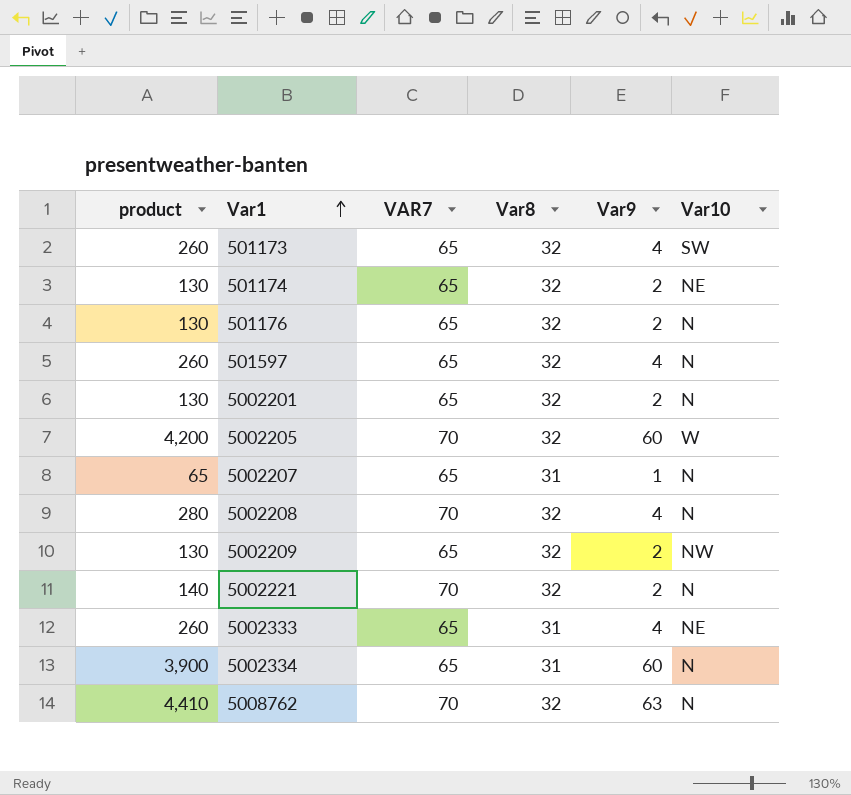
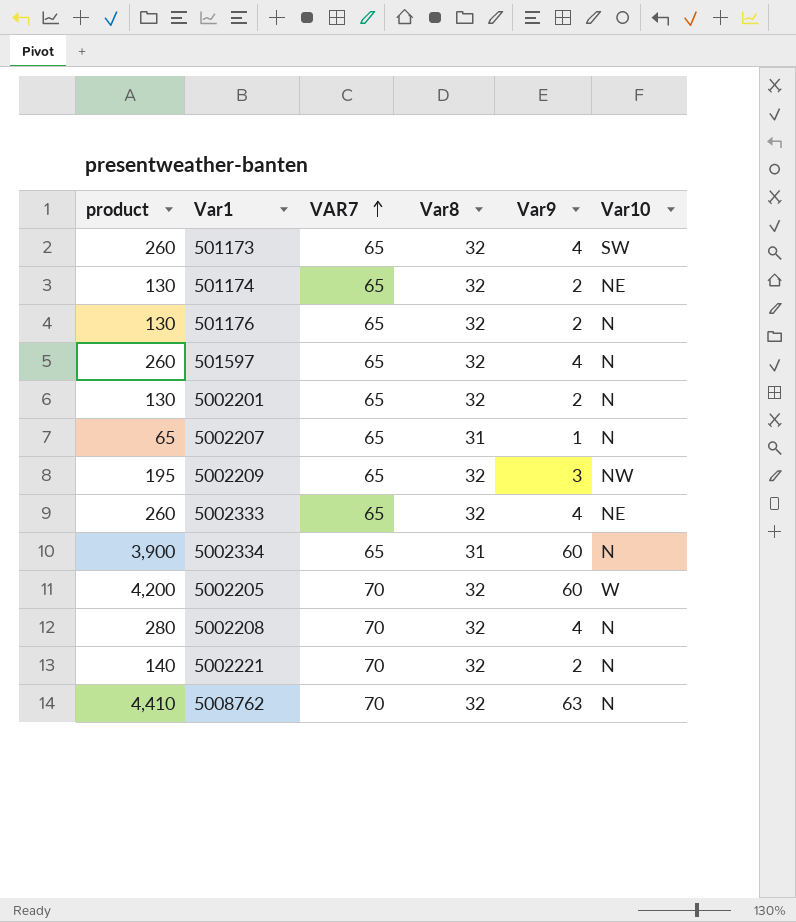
row order: Var1 ascending -> VAR7 ascending
5002209 | product: 130 -> 195
5002209 | Var9: 2 -> 3
5002333 | Var8: 31 -> 32

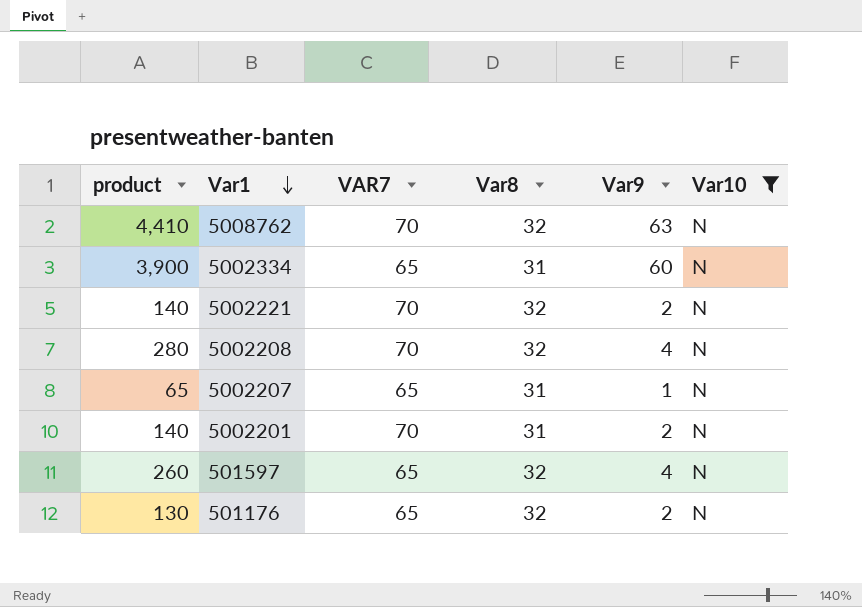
filter: none -> Var10 = N
row order: VAR7 ascending -> Var1 descending
5002201 | product: 130 -> 140
5002201 | VAR7: 65 -> 70
5002201 | Var8: 32 -> 31

